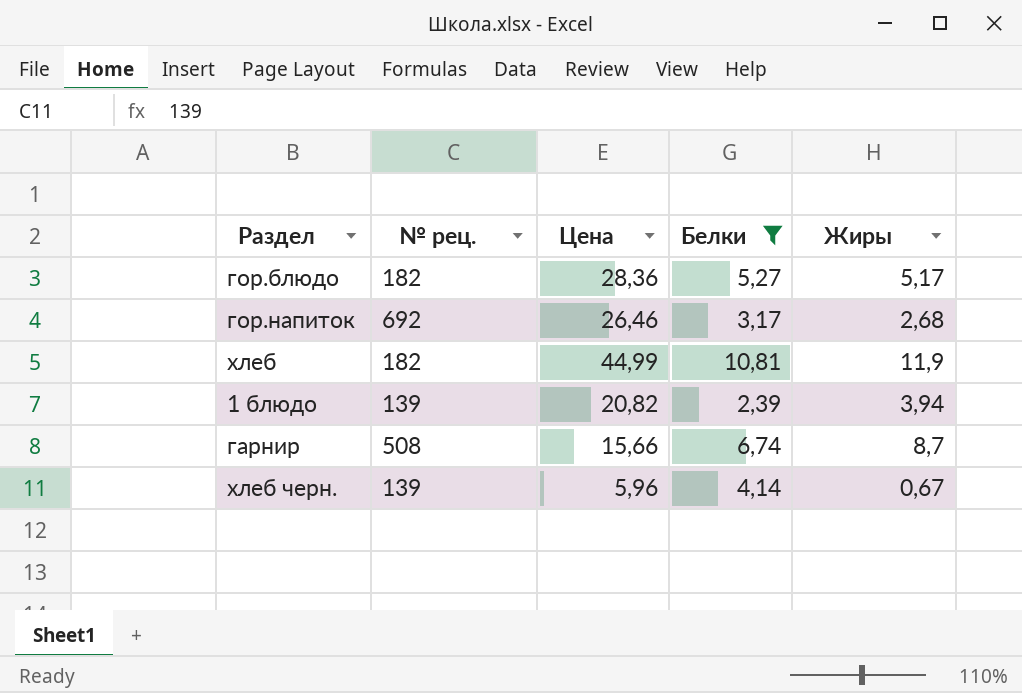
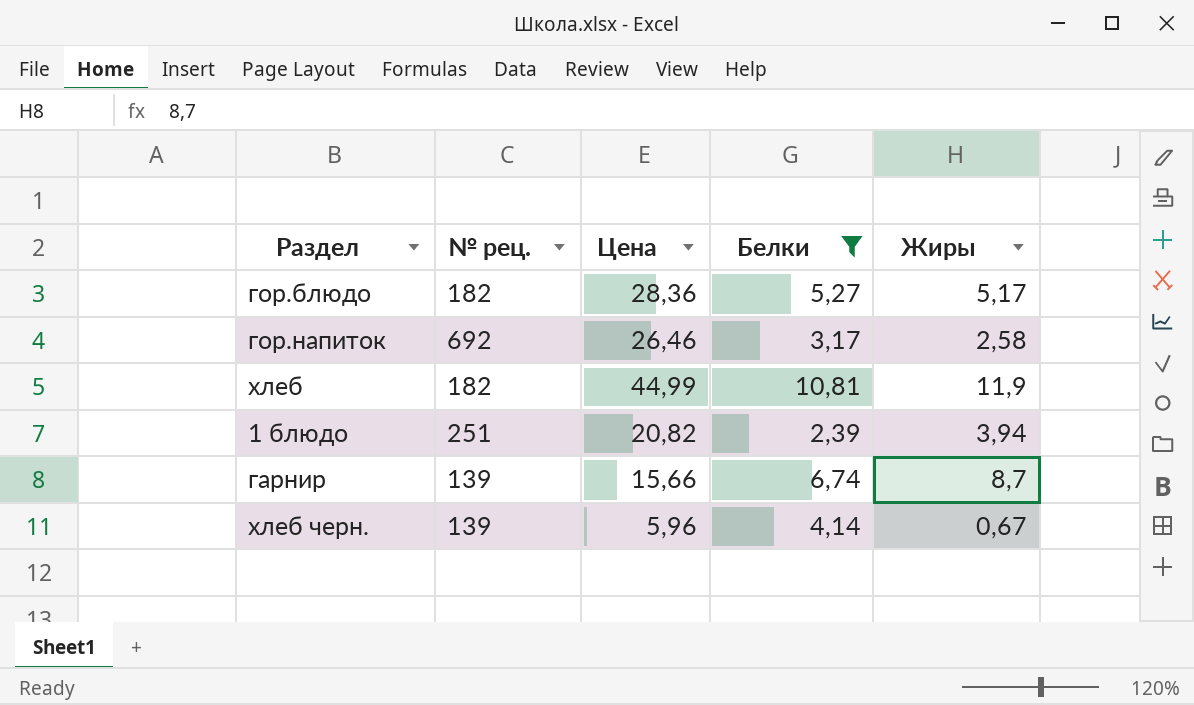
гор.напиток | Жиры: 2,68 -> 2,58
1 блюдо | № рец.: 139 -> 251
гарнир | № рец.: 508 -> 139

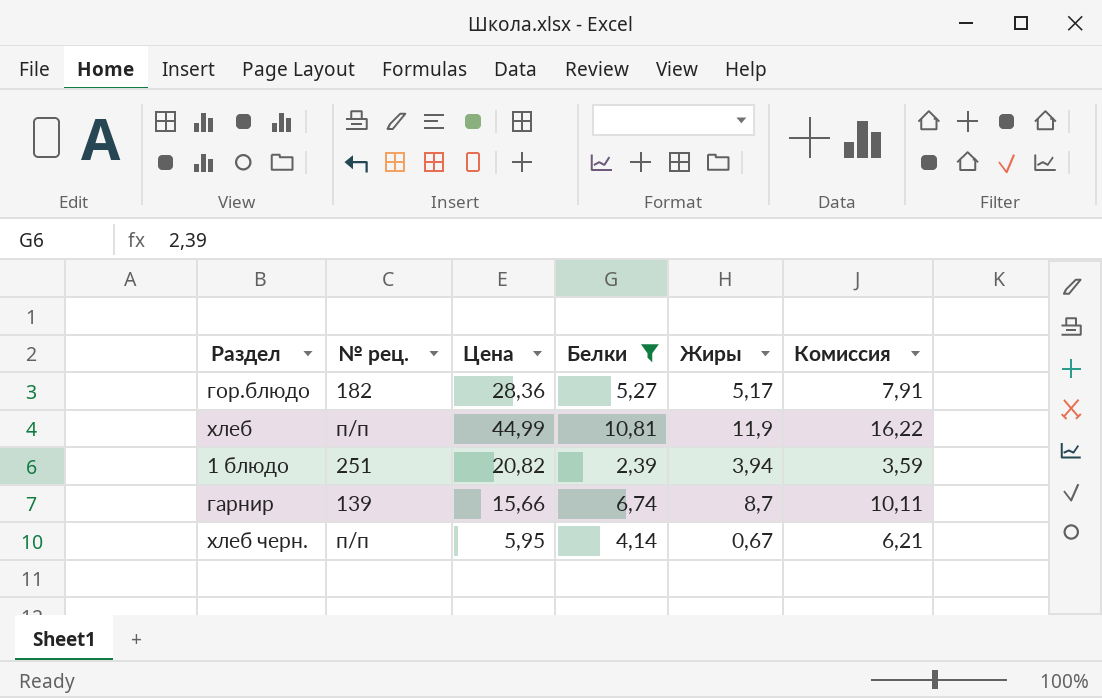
column Комиссия | formula: none -> [Белки] * 1,5
row гор.напиток: 692 | 26,46 | 3,17 | 2,58 -> none
хлеб | № рец.: 182 -> п/п
хлеб черн. | № рец.: 139 -> п/п
хлеб черн. | Цена: 5,96 -> 5,95

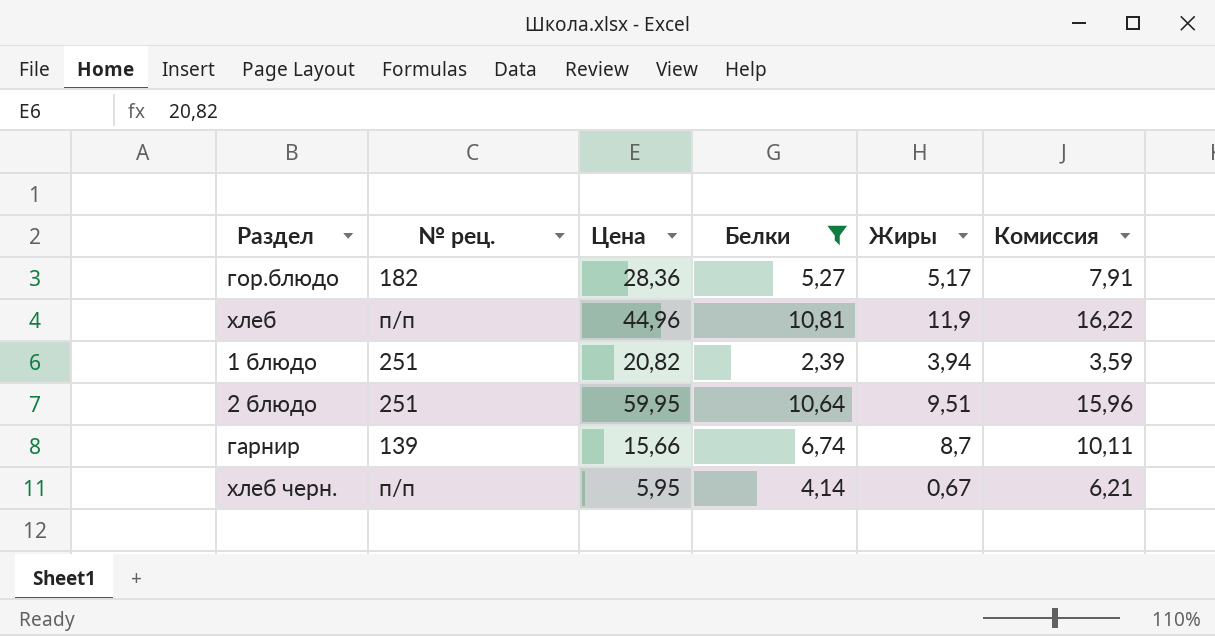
хлеб | Цена: 44,99 -> 44,96
row 2 блюдо: none -> 251 | 59,95 | 10,64 | 9,51 | 15,96

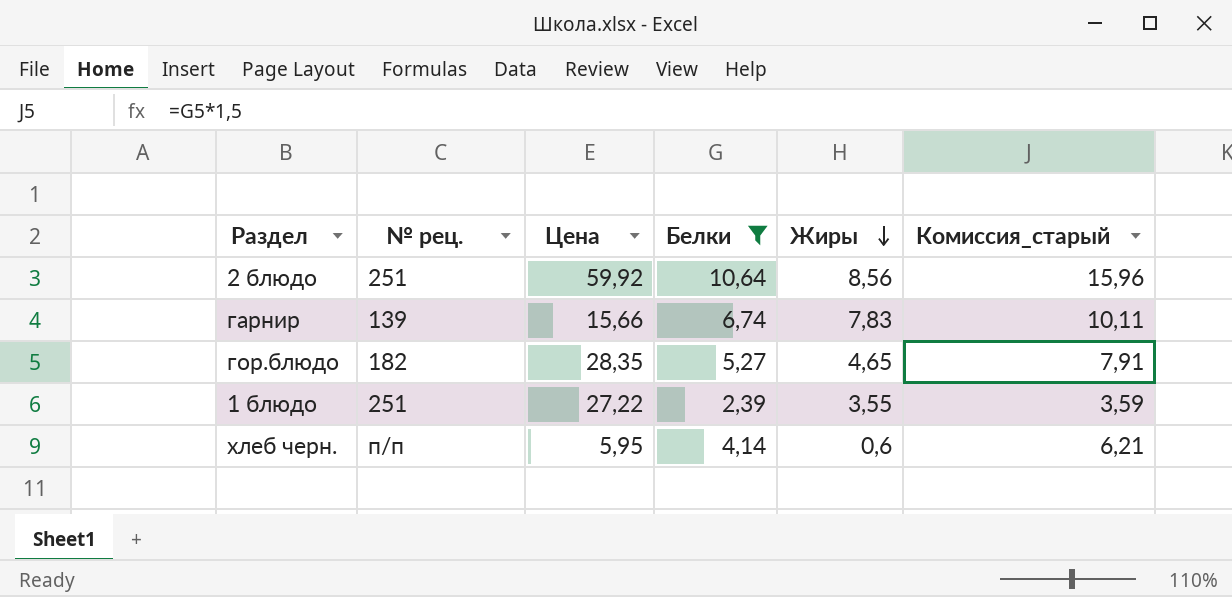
row order: none -> Жиры descending
column name: Комиссия -> Комиссия_старый
row хлеб: п/п | 44,96 | 10,81 | 11,9 | 16,22 -> none
2 блюдо | Цена: 59,95 -> 59,92
2 блюдо | Жиры: 9,51 -> 8,56
гарнир | Жиры: 8,7 -> 7,83
гор.блюдо | Цена: 28,36 -> 28,35
гор.блюдо | Жиры: 5,17 -> 4,65
1 блюдо | Цена: 20,82 -> 27,22
1 блюдо | Жиры: 3,94 -> 3,55
хлеб черн. | Жиры: 0,67 -> 0,6

